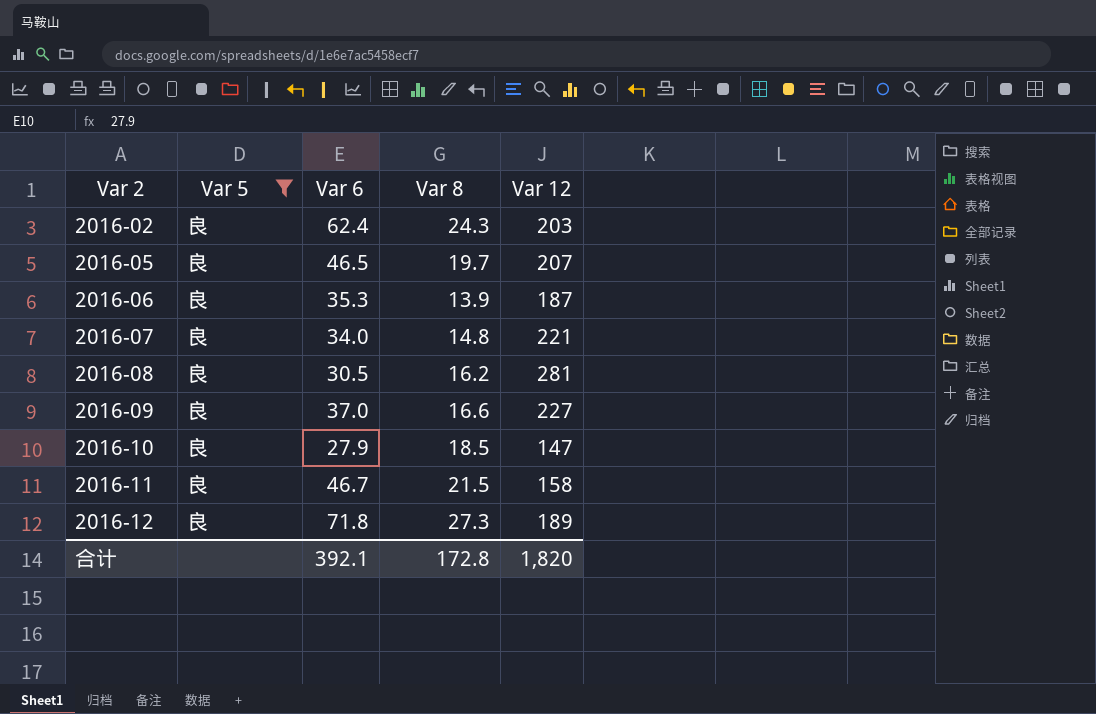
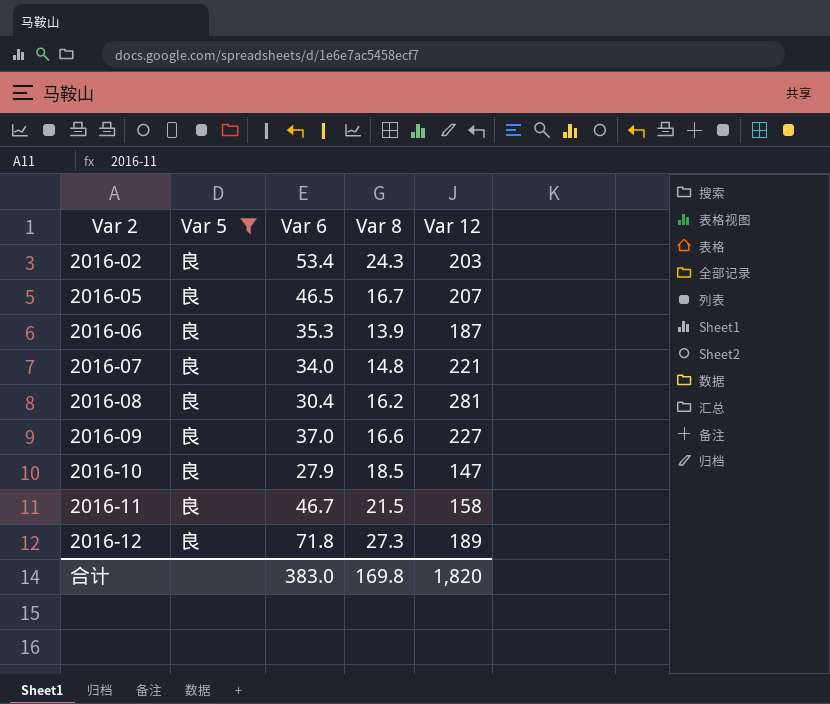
2016-02 | Var 6: 62.4 -> 53.4
2016-05 | Var 8: 19.7 -> 16.7
2016-08 | Var 6: 30.5 -> 30.4
合计 | Var 6: 392.1 -> 383.0
合计 | Var 8: 172.8 -> 169.8

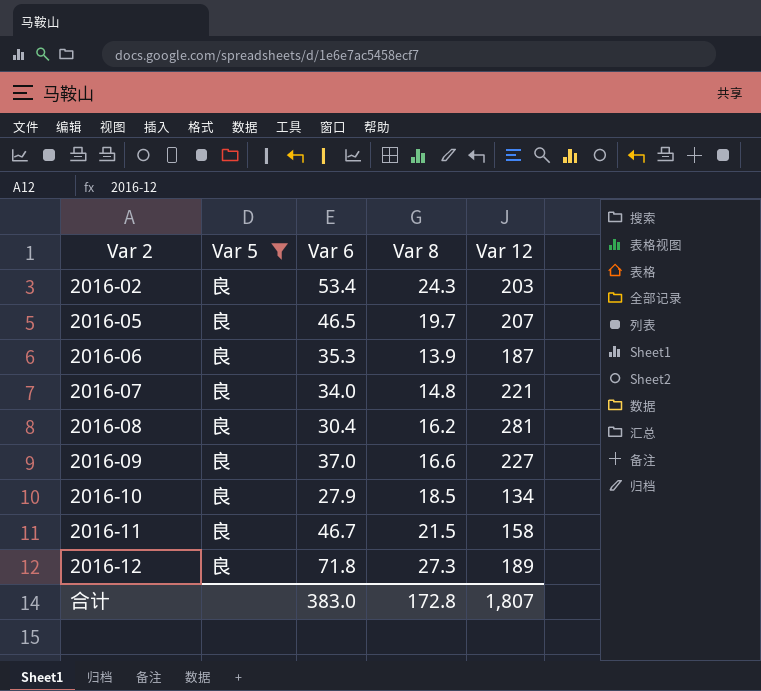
2016-05 | Var 8: 16.7 -> 19.7
2016-10 | Var 12: 147 -> 134
合计 | Var 8: 169.8 -> 172.8
合计 | Var 12: 1,820 -> 1,807

